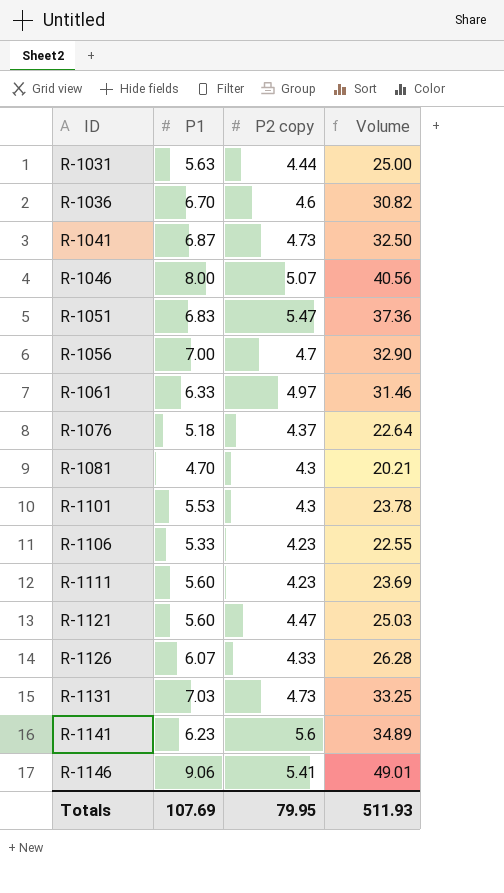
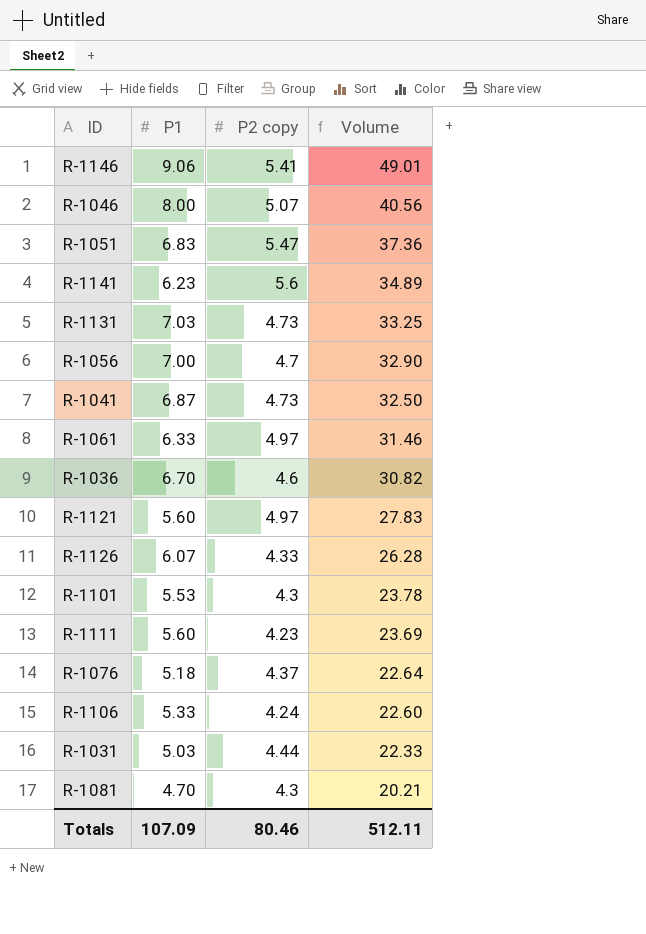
row order: ID ascending -> Volume descending
R-1121 | P2 copy: 4.47 -> 4.97
R-1121 | Volume: 25.03 -> 27.83
R-1106 | P2 copy: 4.23 -> 4.24
R-1106 | Volume: 22.55 -> 22.60
R-1031 | P1: 5.63 -> 5.03
R-1031 | Volume: 25.00 -> 22.33
Totals | P1: 107.69 -> 107.09
Totals | P2 copy: 79.95 -> 80.46
Totals | Volume: 511.93 -> 512.11

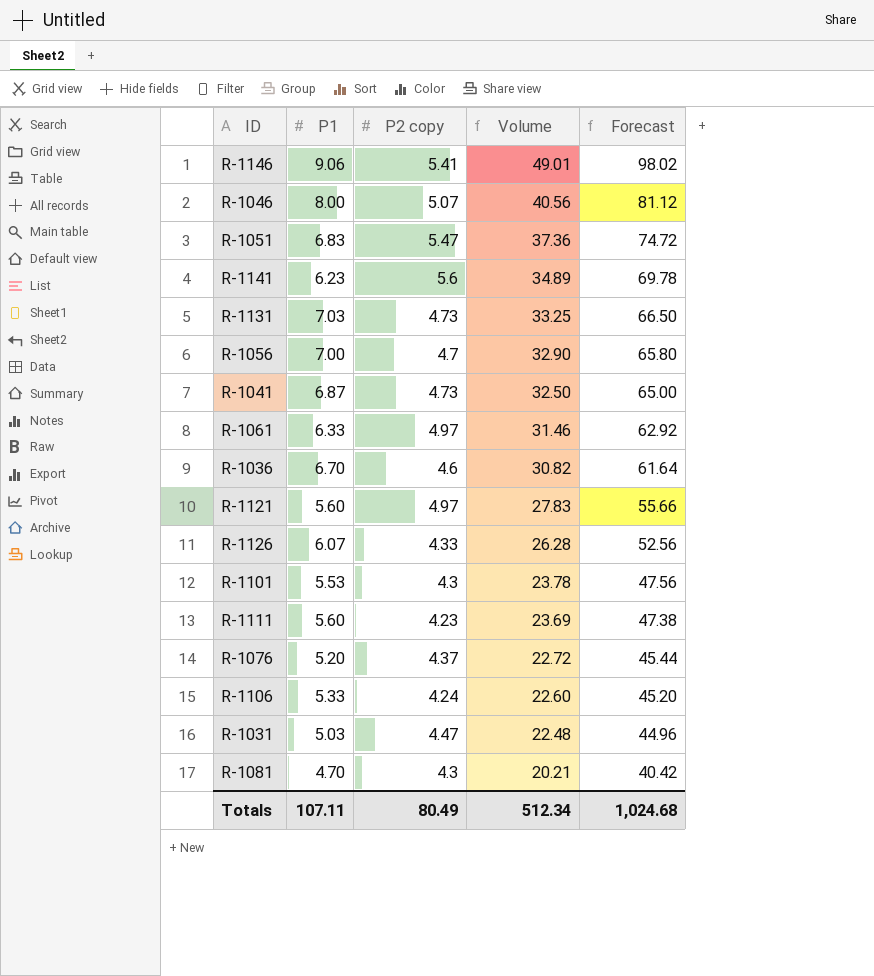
column Forecast | formula: none -> [Volume] * 2
R-1076 | P1: 5.18 -> 5.20
R-1076 | Volume: 22.64 -> 22.72
R-1031 | P2 copy: 4.44 -> 4.47
R-1031 | Volume: 22.33 -> 22.48
Totals | P1: 107.09 -> 107.11
Totals | P2 copy: 80.46 -> 80.49
Totals | Volume: 512.11 -> 512.34

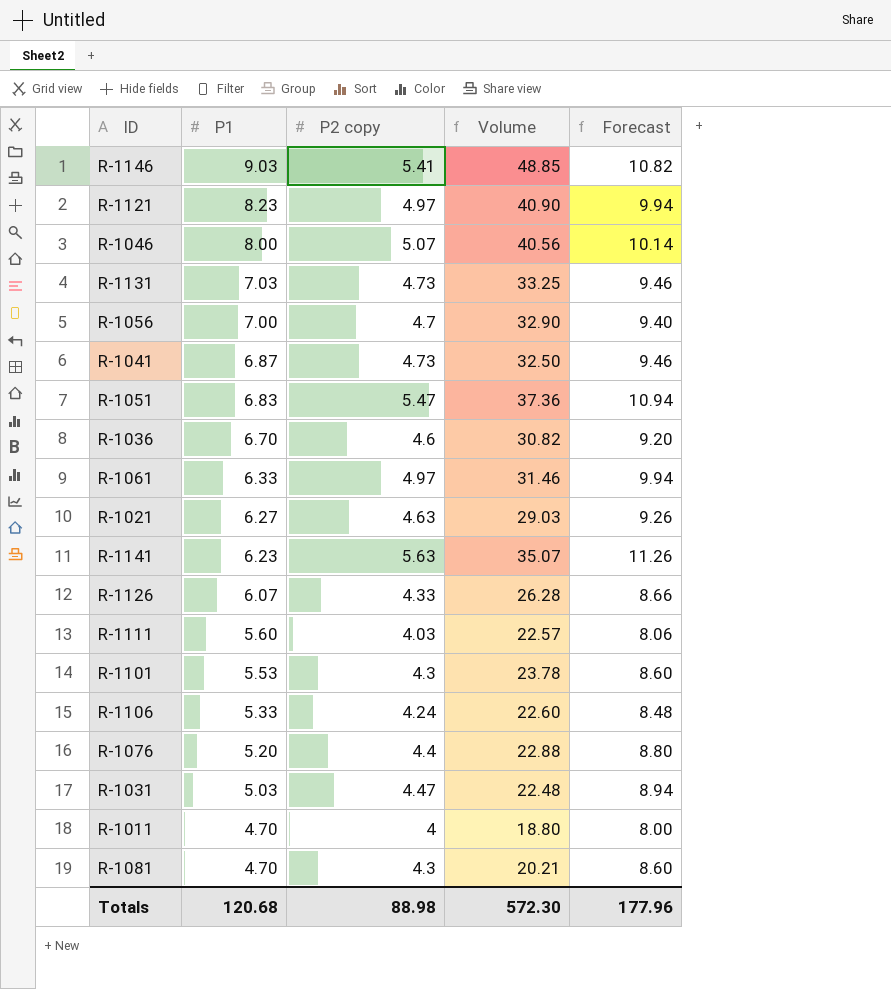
row order: Volume descending -> P1 descending
column Forecast | formula: [Volume] * 2 -> [P2 copy] * 2
R-1146 | P1: 9.06 -> 9.03
R-1146 | Volume: 49.01 -> 48.85
R-1121 | P1: 5.60 -> 8.23
R-1121 | Volume: 27.83 -> 40.90
row R-1021: none -> 6.27 | 4.63 | 29.03 | 9.26
R-1141 | P2 copy: 5.6 -> 5.63
R-1141 | Volume: 34.89 -> 35.07
R-1111 | P2 copy: 4.23 -> 4.03
R-1111 | Volume: 23.69 -> 22.57
R-1076 | P2 copy: 4.37 -> 4.4
R-1076 | Volume: 22.72 -> 22.88
row R-1011: none -> 4.70 | 4 | 18.80 | 8.00
Totals | P1: 107.11 -> 120.68
Totals | P2 copy: 80.49 -> 88.98
Totals | Volume: 512.34 -> 572.30
Totals | Forecast: 1,024.68 -> 177.96

